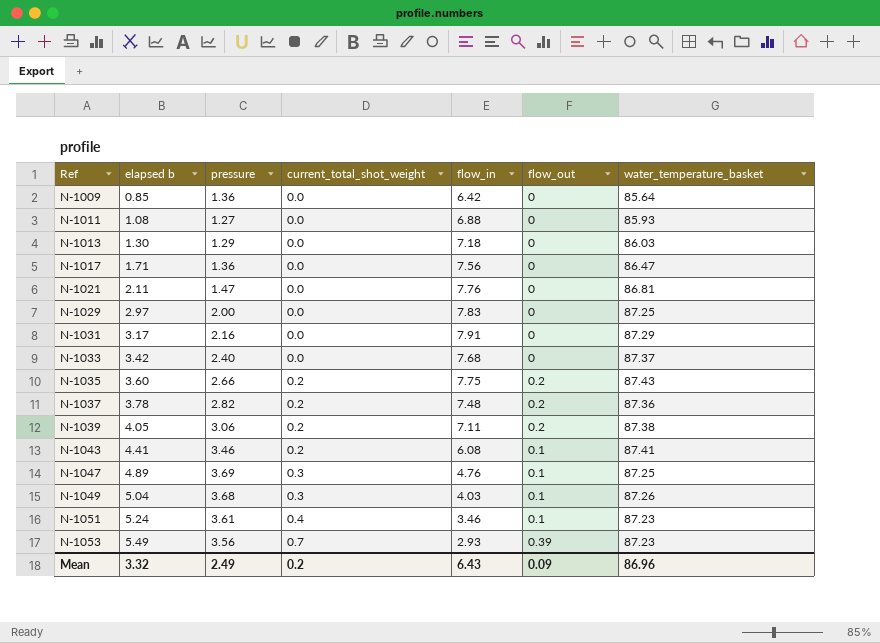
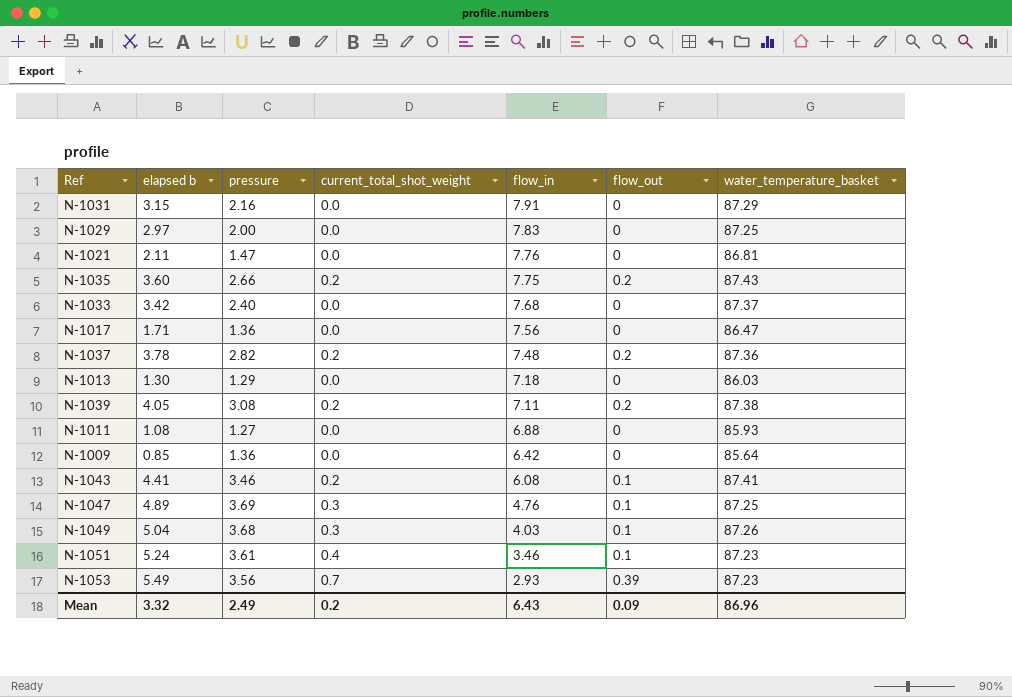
row order: Ref ascending -> flow_in descending
N-1031 | elapsed b: 3.17 -> 3.15
N-1039 | pressure: 3.06 -> 3.08

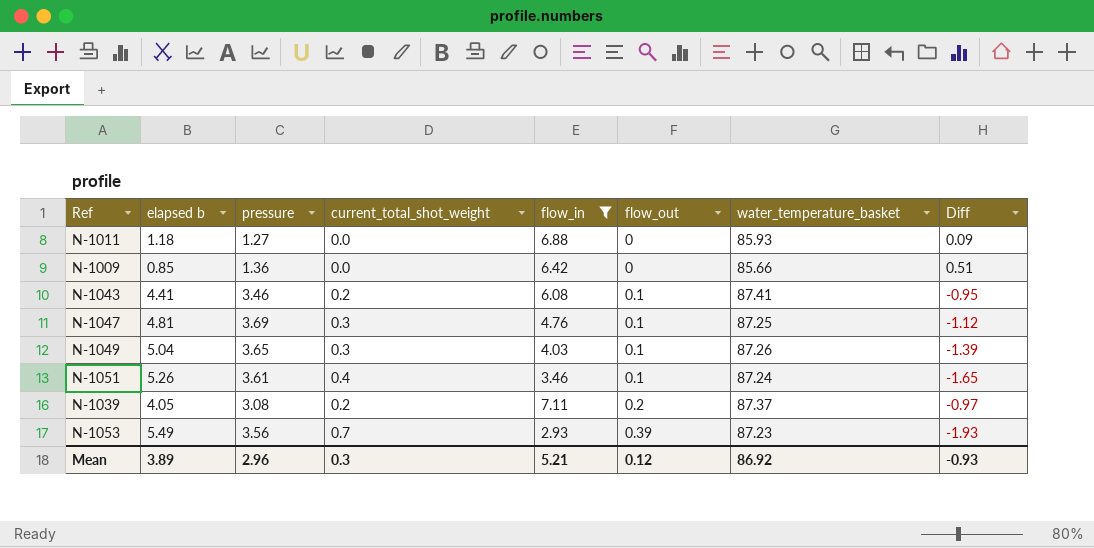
filter: none -> flow_in <= 7.11
row order: flow_in descending -> flow_out ascending
column Diff | formula: none -> [pressure] - [elapsed b]
N-1011 | elapsed b: 1.08 -> 1.18
N-1009 | water_temperature_basket: 85.64 -> 85.66
N-1047 | elapsed b: 4.89 -> 4.81
N-1049 | pressure: 3.68 -> 3.65
N-1051 | elapsed b: 5.24 -> 5.26
N-1051 | water_temperature_basket: 87.23 -> 87.24
N-1039 | water_temperature_basket: 87.38 -> 87.37
Mean | elapsed b: 3.32 -> 3.89
Mean | pressure: 2.49 -> 2.96
Mean | current_total_shot_weight: 0.2 -> 0.3
Mean | flow_in: 6.43 -> 5.21
Mean | flow_out: 0.09 -> 0.12
Mean | water_temperature_basket: 86.96 -> 86.92

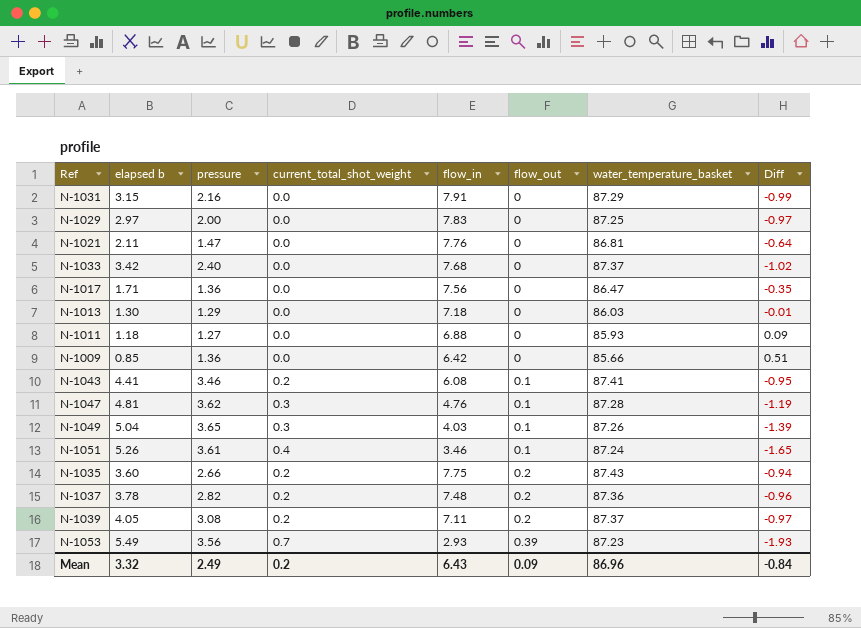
filter: flow_in <= 7.11 -> none
N-1047 | pressure: 3.69 -> 3.62
N-1047 | water_temperature_basket: 87.25 -> 87.28
N-1047 | Diff: -1.12 -> -1.19
Mean | elapsed b: 3.89 -> 3.32
Mean | pressure: 2.96 -> 2.49
Mean | current_total_shot_weight: 0.3 -> 0.2
Mean | flow_in: 5.21 -> 6.43
Mean | flow_out: 0.12 -> 0.09
Mean | water_temperature_basket: 86.92 -> 86.96
Mean | Diff: -0.93 -> -0.84

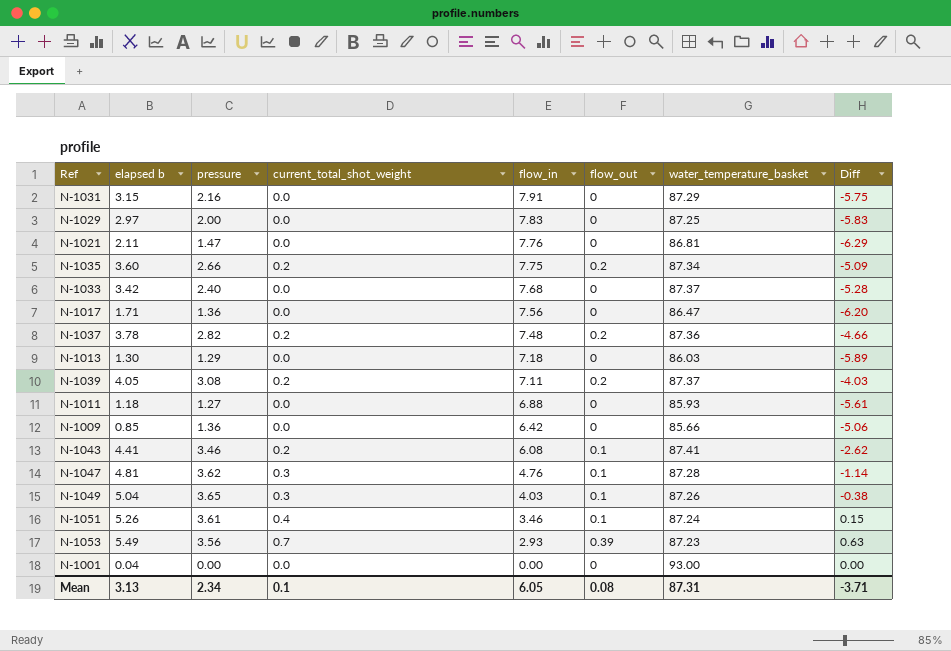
row order: flow_out ascending -> flow_in descending
column Diff | formula: [pressure] - [elapsed b] -> [pressure] - [flow_in]
N-1035 | water_temperature_basket: 87.43 -> 87.34
row N-1001: none -> 0.04 | 0.00 | 0.0 | 0.00 | 0 | 93.00 | 0.00
Mean | elapsed b: 3.32 -> 3.13
Mean | pressure: 2.49 -> 2.34
Mean | current_total_shot_weight: 0.2 -> 0.1
Mean | flow_in: 6.43 -> 6.05
Mean | flow_out: 0.09 -> 0.08
Mean | water_temperature_basket: 86.96 -> 87.31
Mean | Diff: -0.84 -> -3.71

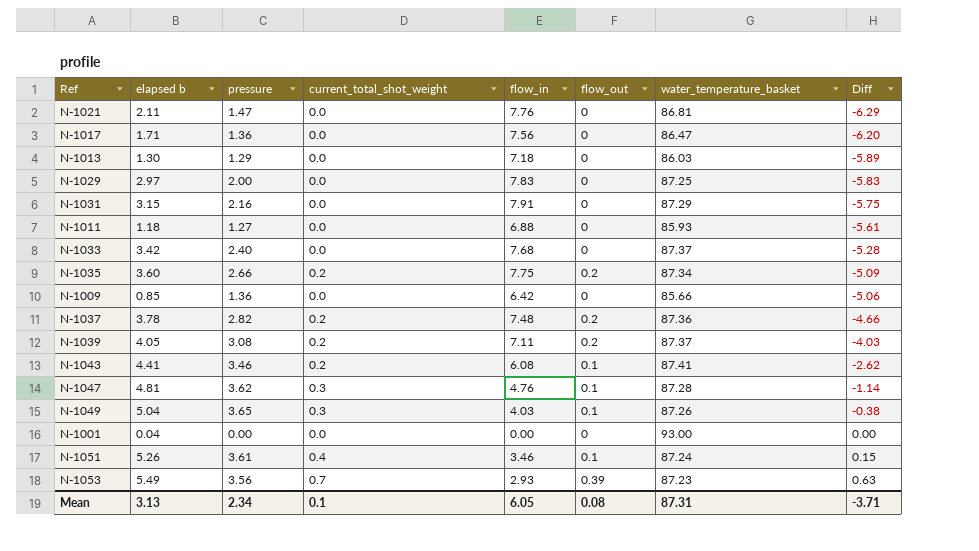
row order: flow_in descending -> Diff ascending

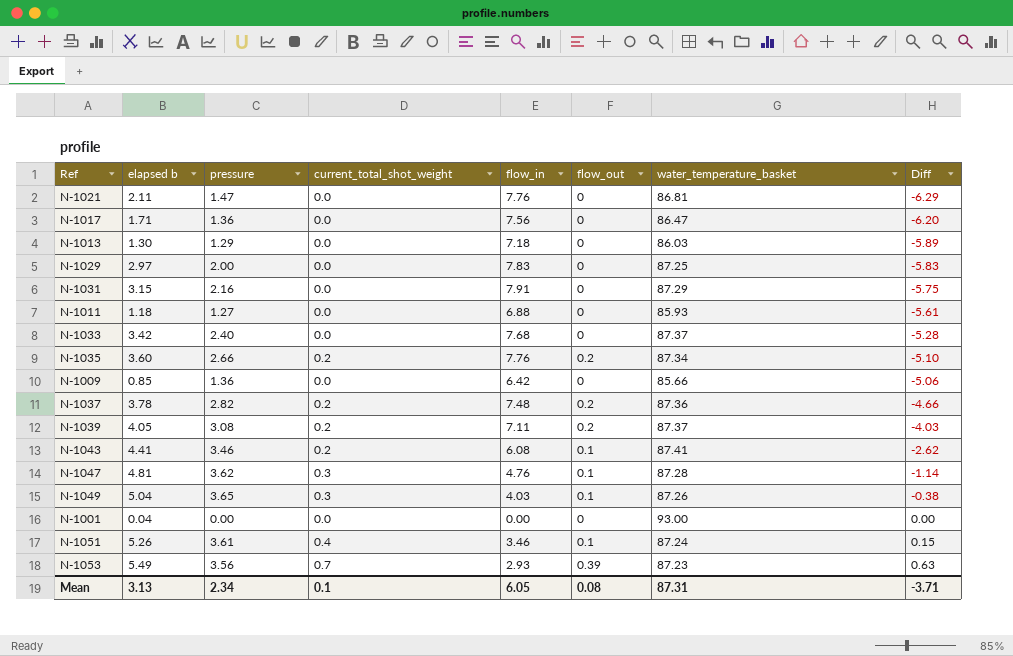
N-1035 | flow_in: 7.75 -> 7.76
N-1035 | Diff: -5.09 -> -5.10

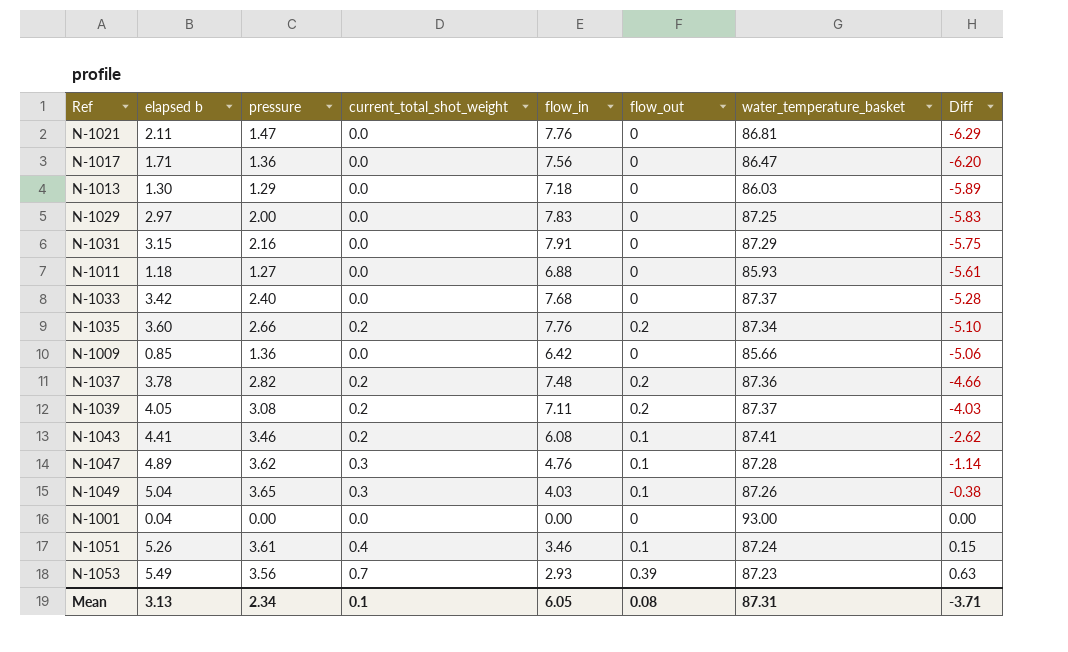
N-1047 | elapsed b: 4.81 -> 4.89

